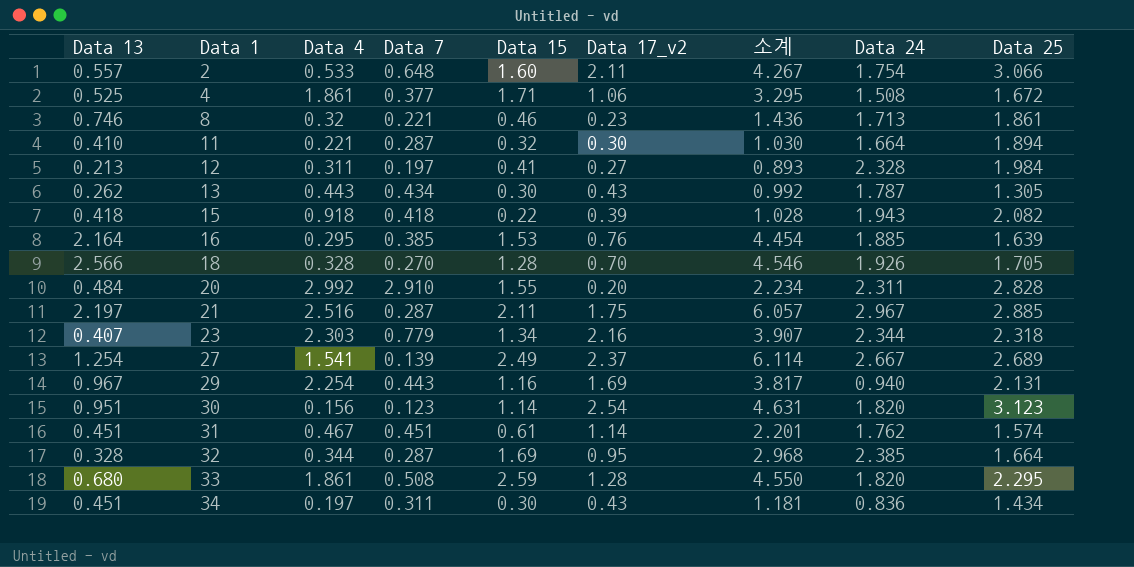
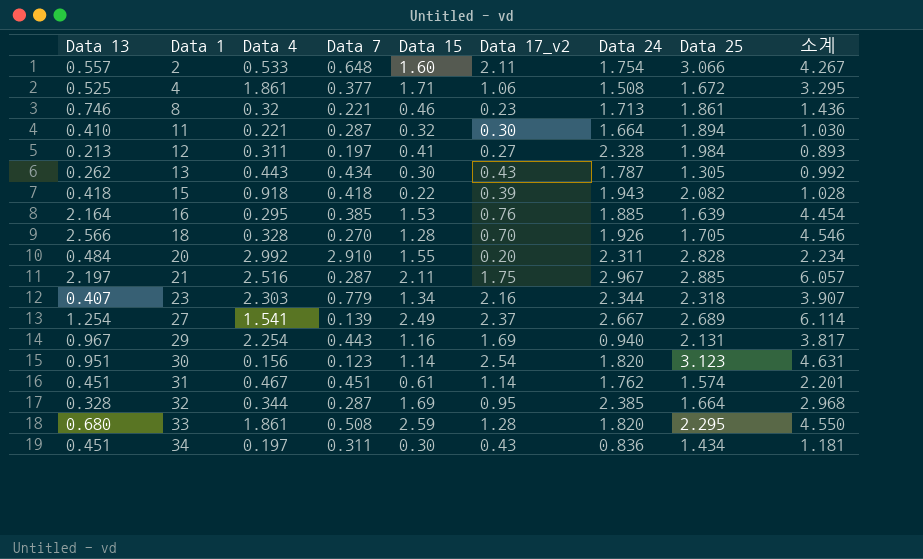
column 소계 | position: 7 -> 9

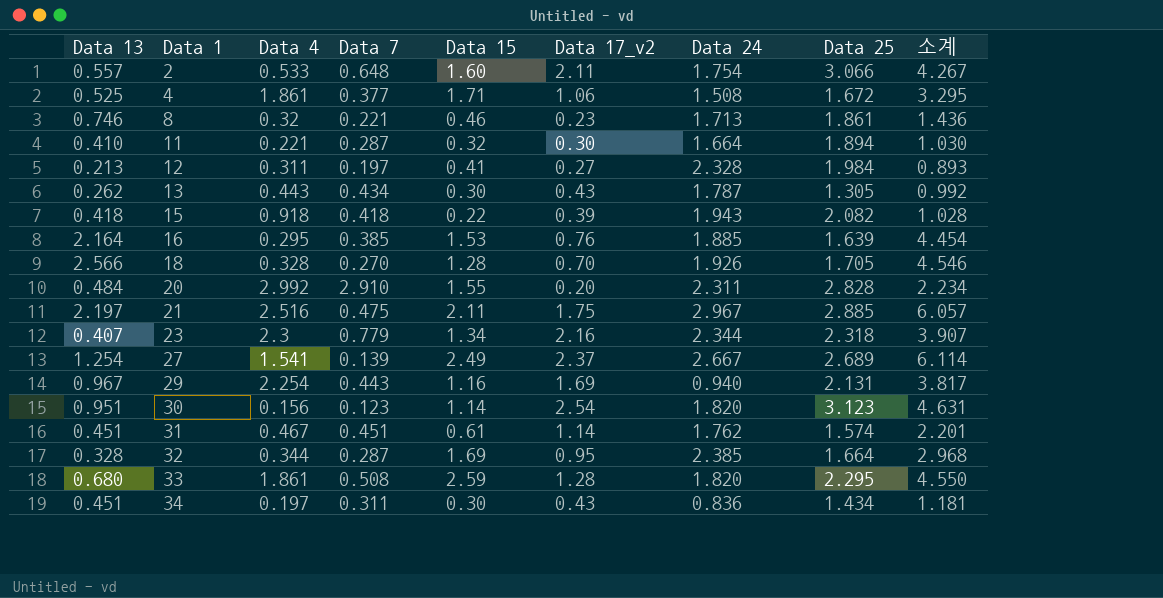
21 | Data 7: 0.287 -> 0.475
23 | Data 4: 2.303 -> 2.3

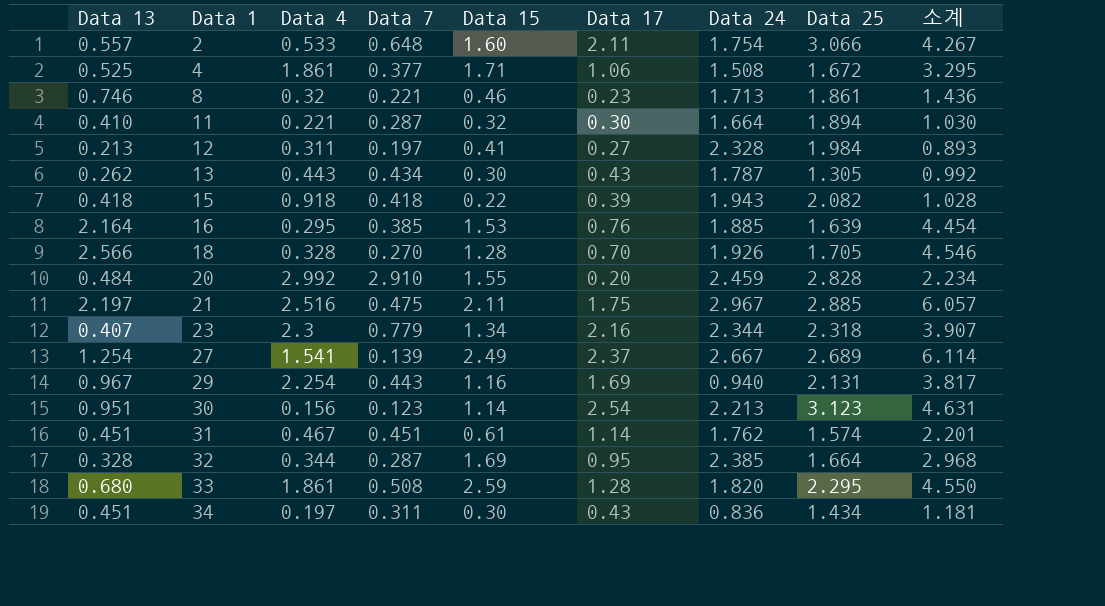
column name: Data 17_v2 -> Data 17
20 | Data 24: 2.311 -> 2.459
30 | Data 24: 1.820 -> 2.213

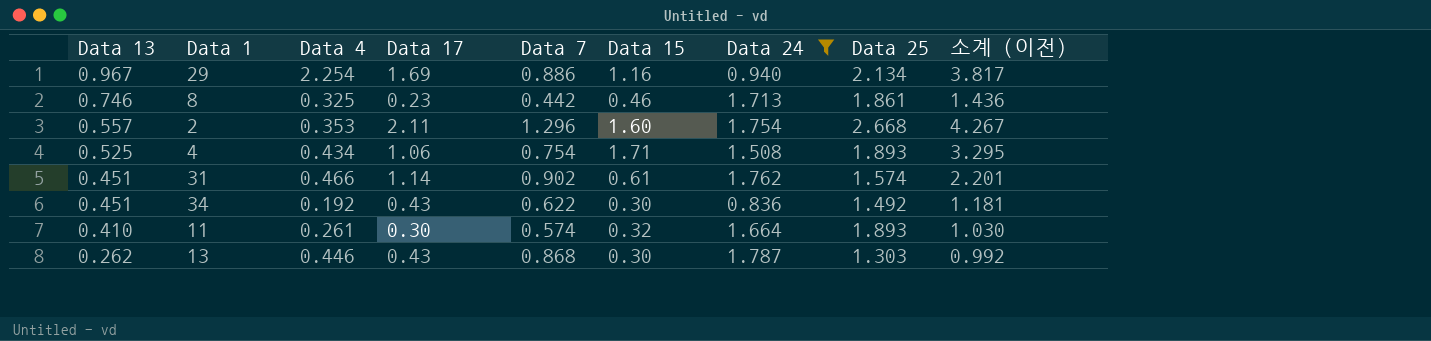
filter: none -> Data 24 <= 1.787
row order: Data 1 ascending -> Data 13 descending
column Data 17 | position: 6 -> 4
column name: 소계 -> 소계 (이전)
29 | Data 7: 0.443 -> 0.886
29 | Data 25: 2.131 -> 2.134
8 | Data 4: 0.32 -> 0.325
8 | Data 7: 0.221 -> 0.442
2 | Data 4: 0.533 -> 0.353
2 | Data 7: 0.648 -> 1.296
2 | Data 25: 3.066 -> 2.668
4 | Data 4: 1.861 -> 0.434
4 | Data 7: 0.377 -> 0.754
4 | Data 25: 1.672 -> 1.893
31 | Data 4: 0.467 -> 0.466
31 | Data 7: 0.451 -> 0.902
34 | Data 4: 0.197 -> 0.192
34 | Data 7: 0.311 -> 0.622
34 | Data 25: 1.434 -> 1.492
11 | Data 4: 0.221 -> 0.261
11 | Data 7: 0.287 -> 0.574
11 | Data 25: 1.894 -> 1.893
13 | Data 4: 0.443 -> 0.446
13 | Data 7: 0.434 -> 0.868
13 | Data 25: 1.305 -> 1.303

